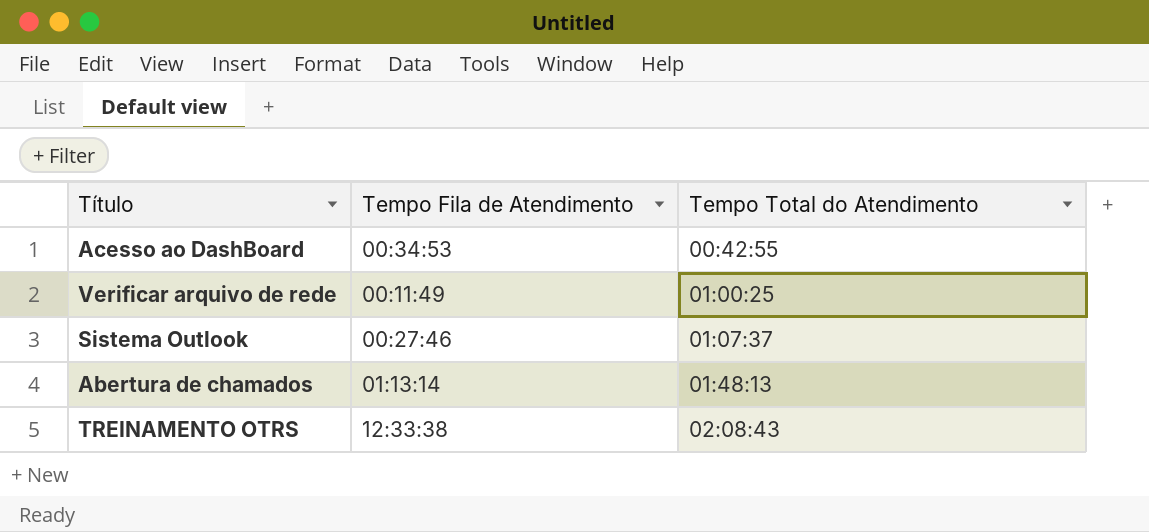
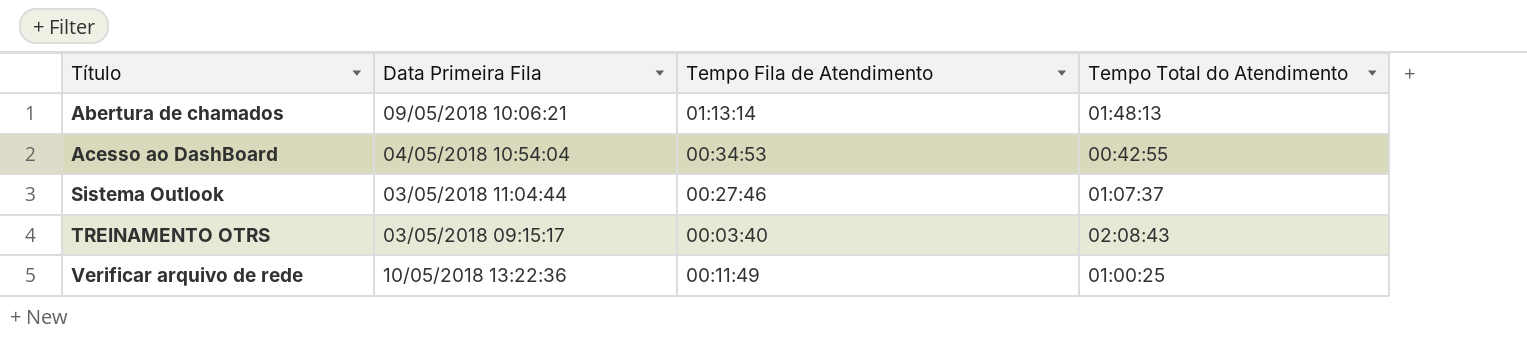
row order: Tempo Total do Atendimento ascending -> Título ascending
column Data Primeira Fila | position: none -> 2
TREINAMENTO OTRS | Tempo Fila de Atendimento: 12:33:38 -> 00:03:40

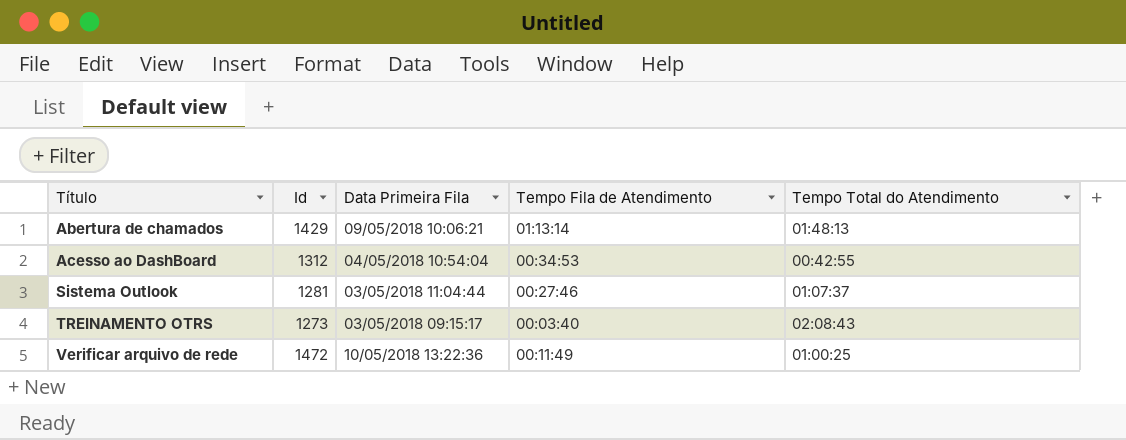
column Id | position: none -> 2

